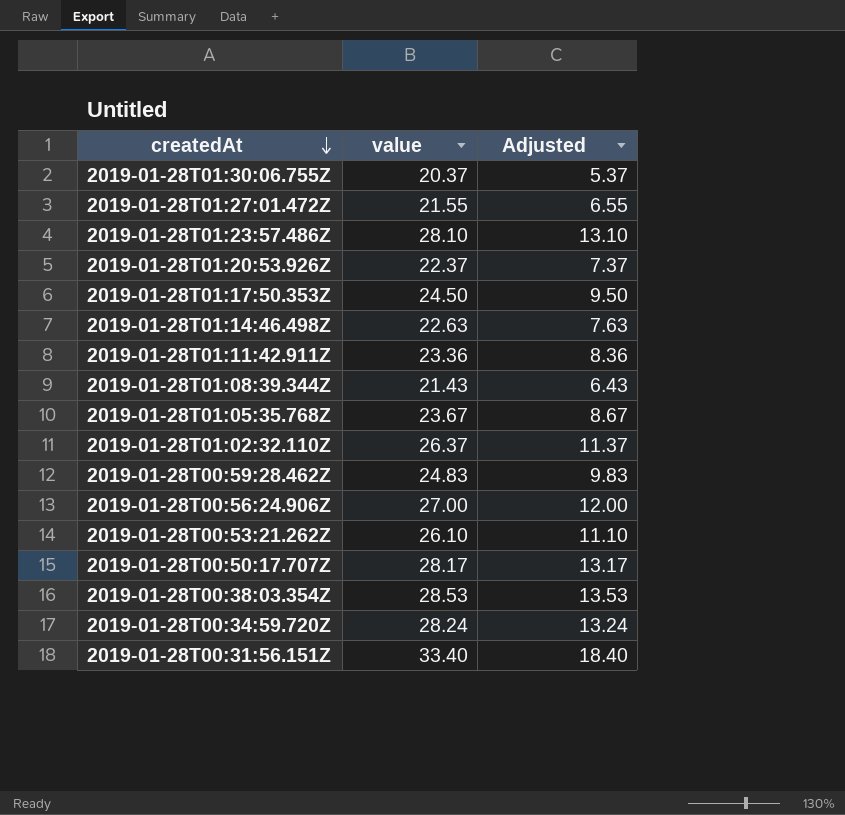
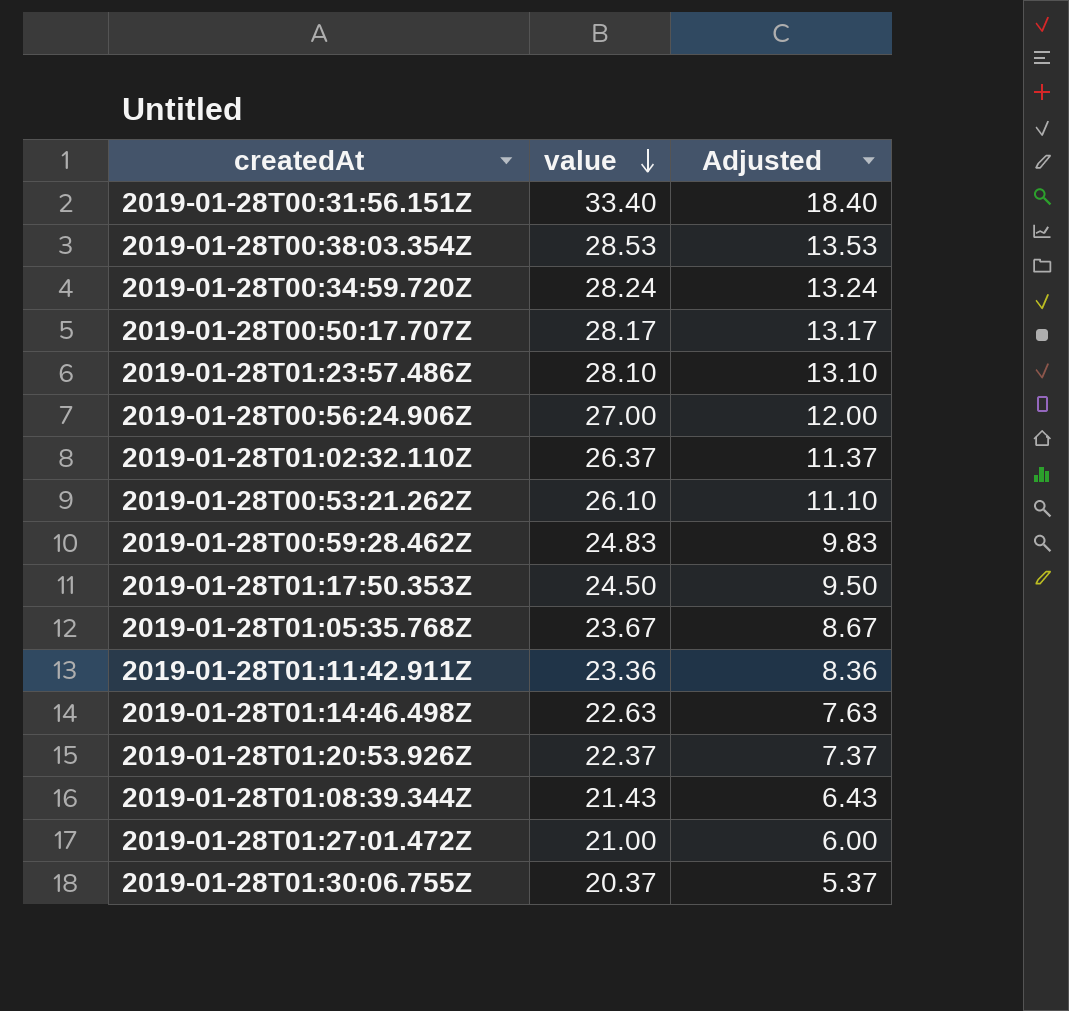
row order: createdAt descending -> value descending
2019-01-28T01:27:01.472Z | value: 21.55 -> 21.00
2019-01-28T01:27:01.472Z | Adjusted: 6.55 -> 6.00

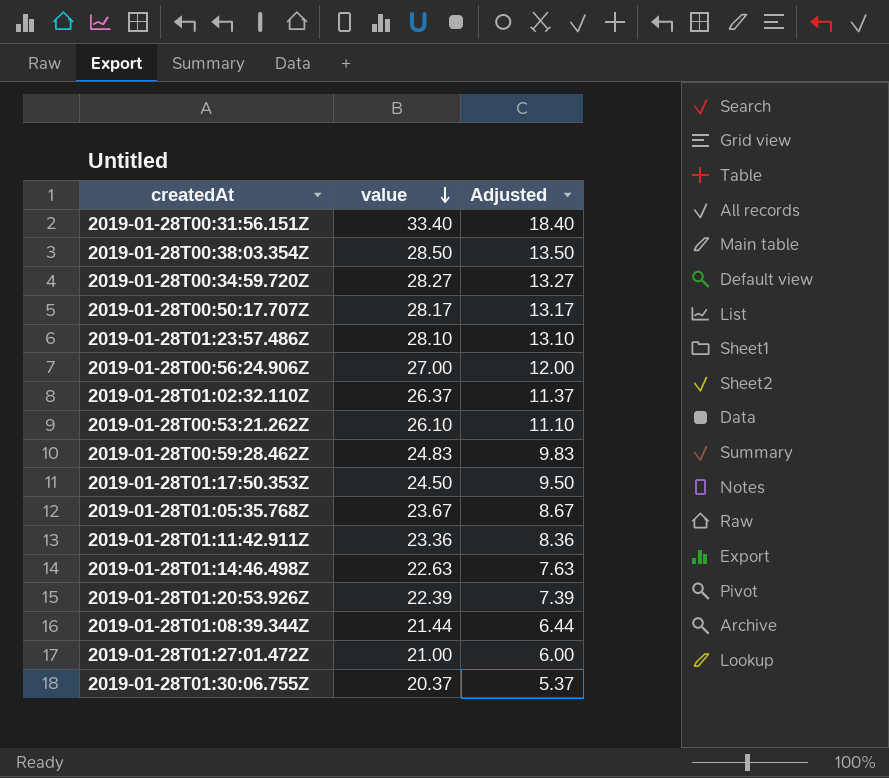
2019-01-28T00:38:03.354Z | value: 28.53 -> 28.50
2019-01-28T00:38:03.354Z | Adjusted: 13.53 -> 13.50
2019-01-28T00:34:59.720Z | value: 28.24 -> 28.27
2019-01-28T00:34:59.720Z | Adjusted: 13.24 -> 13.27
2019-01-28T01:20:53.926Z | value: 22.37 -> 22.39
2019-01-28T01:20:53.926Z | Adjusted: 7.37 -> 7.39
2019-01-28T01:08:39.344Z | value: 21.43 -> 21.44
2019-01-28T01:08:39.344Z | Adjusted: 6.43 -> 6.44

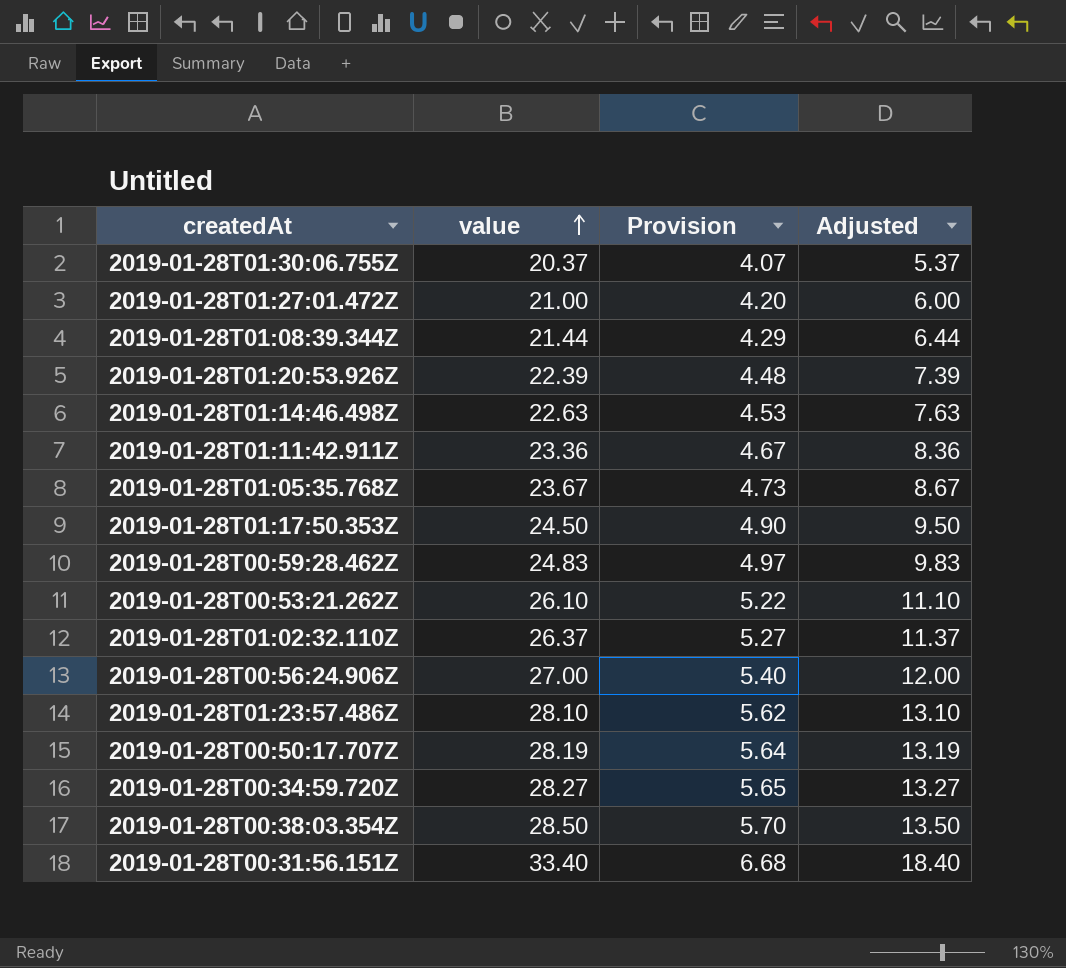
row order: value descending -> value ascending
column Provision | formula: none -> [value] * 0.2
2019-01-28T00:50:17.707Z | value: 28.17 -> 28.19
2019-01-28T00:50:17.707Z | Adjusted: 13.17 -> 13.19

